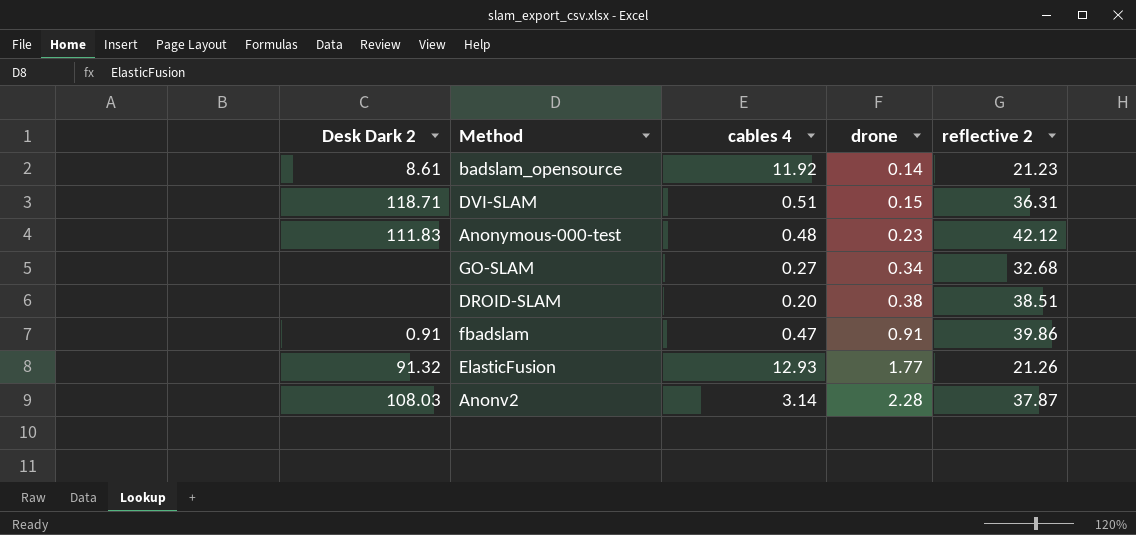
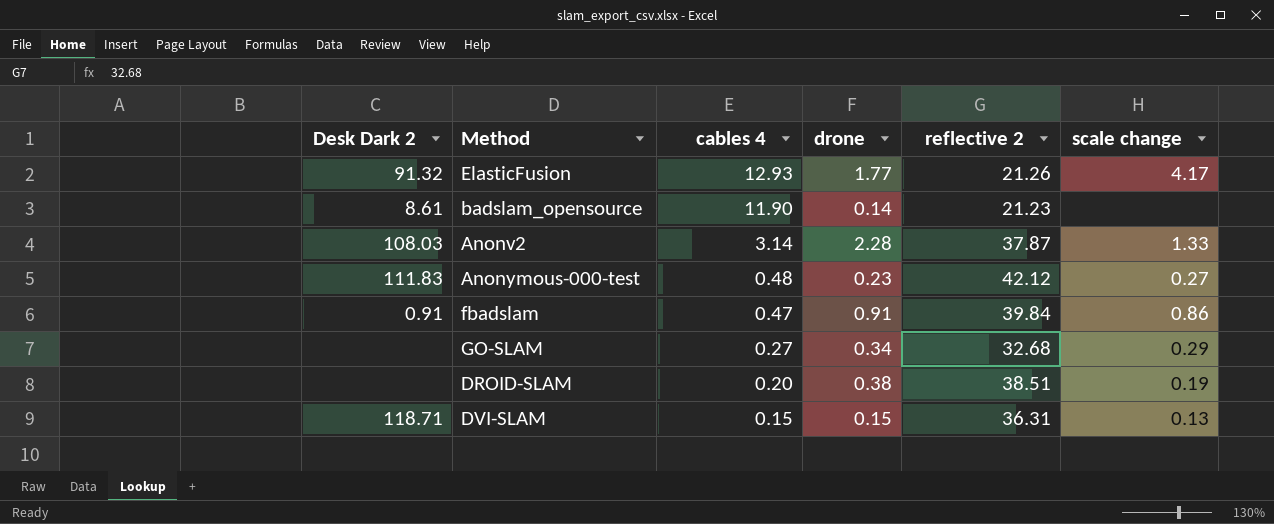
row order: drone ascending -> cables 4 descending
column scale change | position: none -> 6
badslam_opensource | cables 4: 11.92 -> 11.90
fbadslam | reflective 2: 39.86 -> 39.84
DVI-SLAM | cables 4: 0.51 -> 0.15

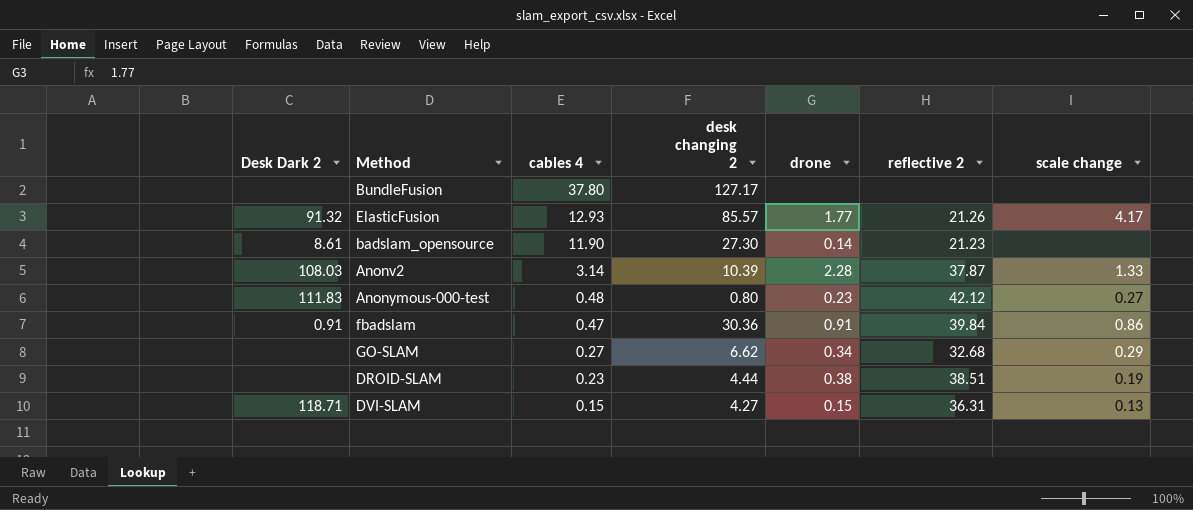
column desk changing 2 | position: none -> 4
row BundleFusion: none -> none | 37.80 | 127.17 | none | none | none
DROID-SLAM | cables 4: 0.20 -> 0.23

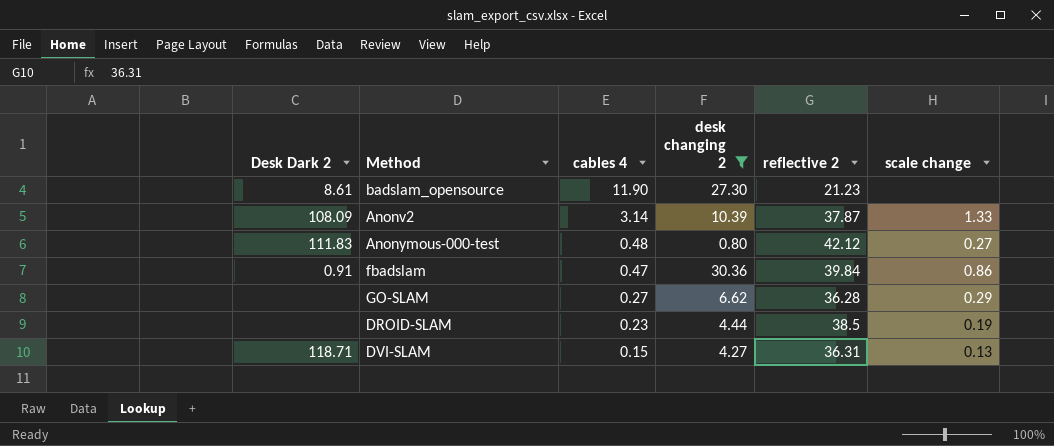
filter: none -> desk changing 2 <= 30.36
column drone | position: 5 -> none
Anonv2 | Desk Dark 2: 108.03 -> 108.09
GO-SLAM | reflective 2: 32.68 -> 36.28
DROID-SLAM | reflective 2: 38.51 -> 38.5

